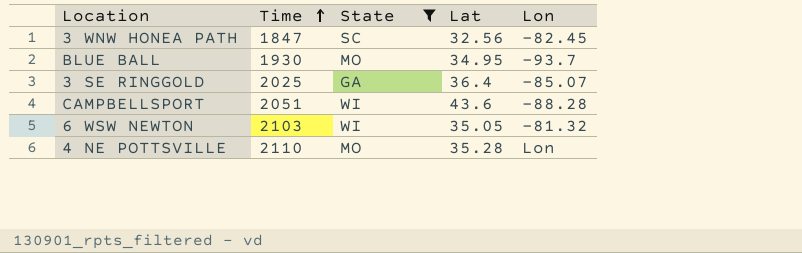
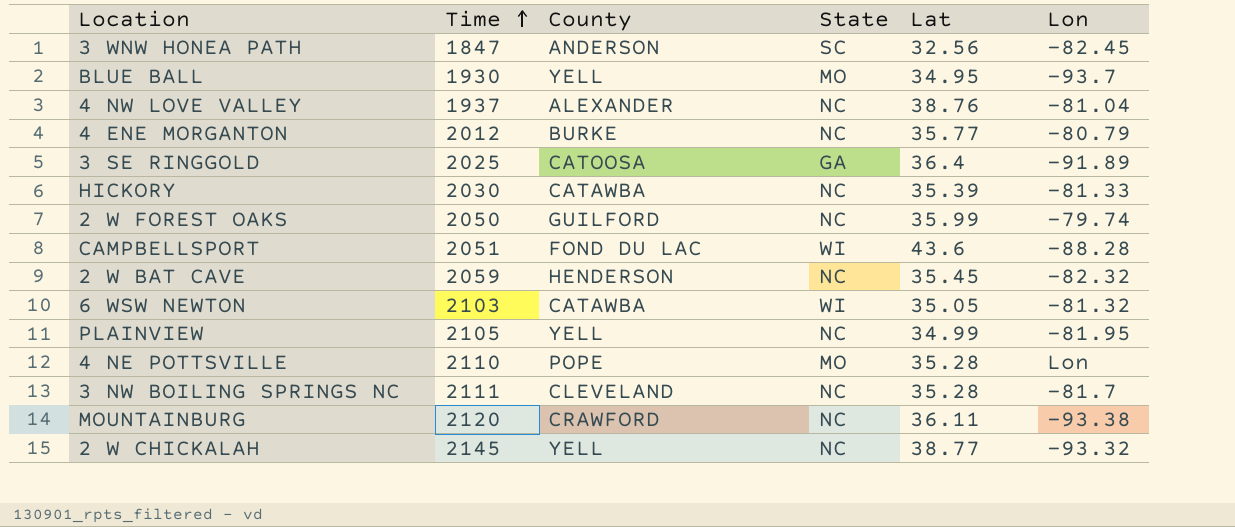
filter: State != NC -> none
column County | position: none -> 3
3 SE RINGGOLD | Lon: -85.07 -> -91.89

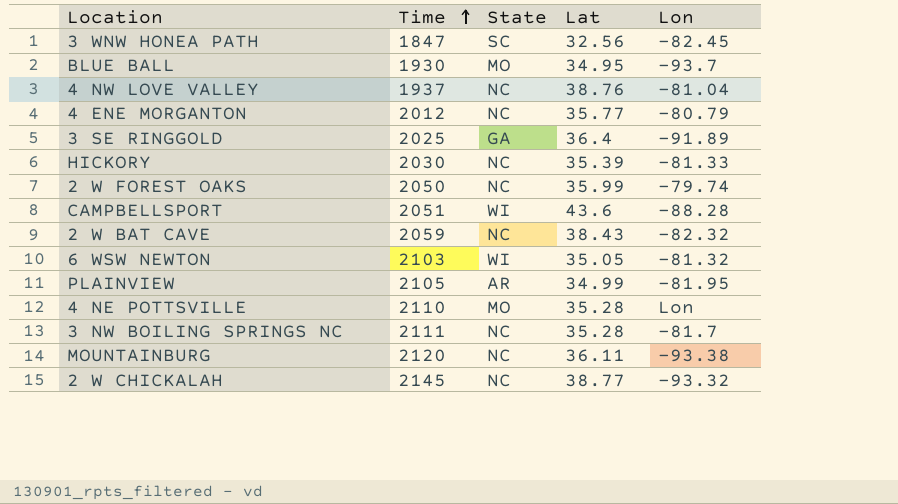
column County | position: 3 -> none
2 W BAT CAVE | Lat: 35.45 -> 38.43
PLAINVIEW | State: NC -> AR

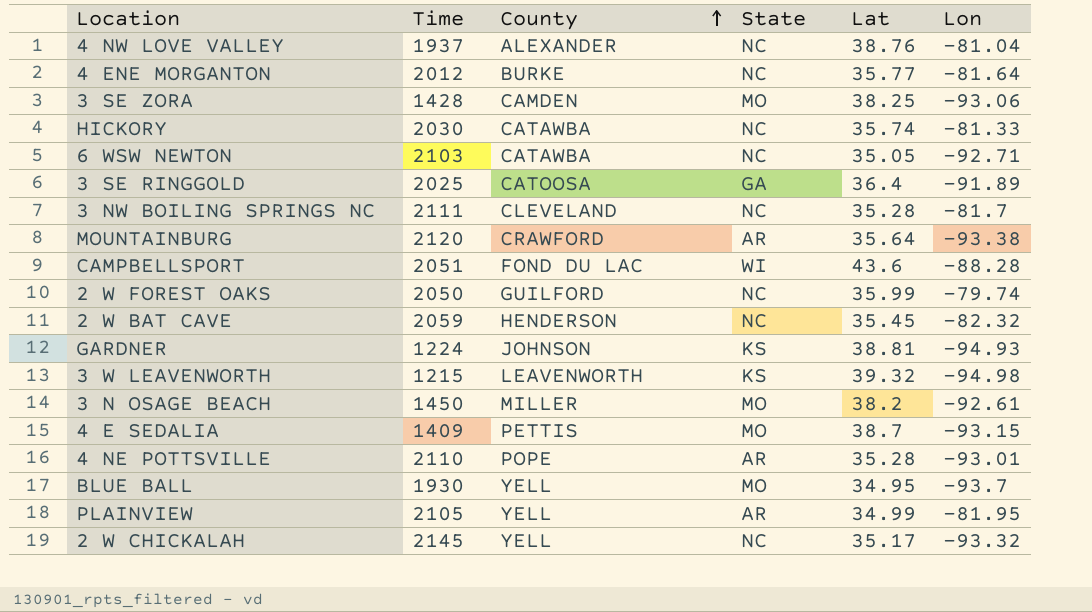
row order: Time ascending -> County ascending
column County | position: none -> 3
row 3 WNW HONEA PATH: 1847 | SC | 32.56 | -82.45 -> none
4 ENE MORGANTON | Lon: -80.79 -> -81.64
row 3 SE ZORA: none -> 1428 | CAMDEN | MO | 38.25 | -93.06
HICKORY | Lat: 35.39 -> 35.74
6 WSW NEWTON | State: WI -> NC
6 WSW NEWTON | Lon: -81.32 -> -92.71
MOUNTAINBURG | State: NC -> AR
MOUNTAINBURG | Lat: 36.11 -> 35.64
2 W BAT CAVE | Lat: 38.43 -> 35.45
row GARDNER: none -> 1224 | JOHNSON | KS | 38.81 | -94.93
row 3 W LEAVENWORTH: none -> 1215 | LEAVENWORTH | KS | 39.32 | -94.98
row 3 N OSAGE BEACH: none -> 1450 | MILLER | MO | 38.2 | -92.61
row 4 E SEDALIA: none -> 1409 | PETTIS | MO | 38.7 | -93.15
4 NE POTTSVILLE | State: MO -> AR
4 NE POTTSVILLE | Lon: Lon -> -93.01
2 W CHICKALAH | Lat: 38.77 -> 35.17

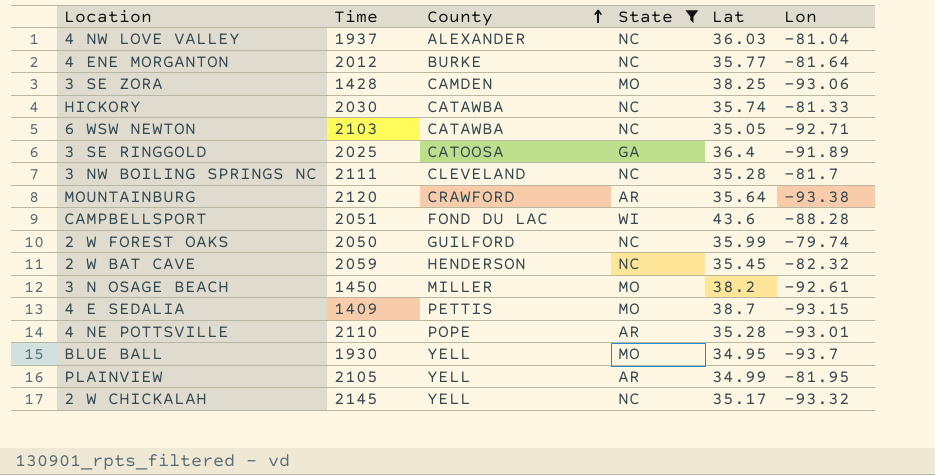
filter: none -> State != KS
4 NW LOVE VALLEY | Lat: 38.76 -> 36.03

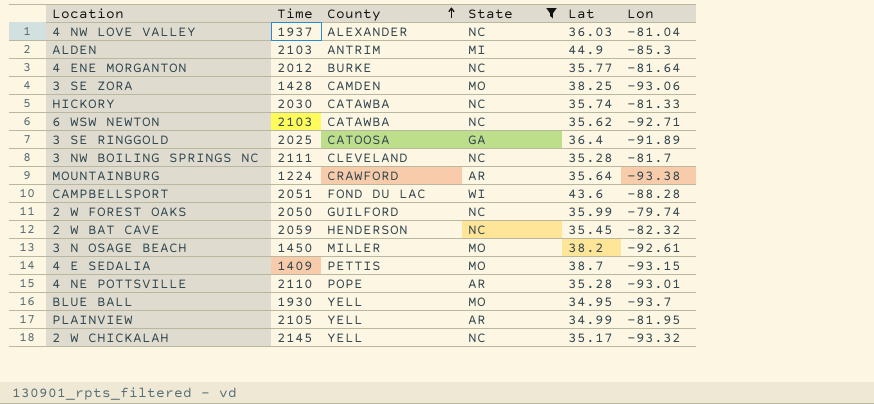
row ALDEN: none -> 2103 | ANTRIM | MI | 44.9 | -85.3
6 WSW NEWTON | Lat: 35.05 -> 35.62
MOUNTAINBURG | Time: 2120 -> 1224

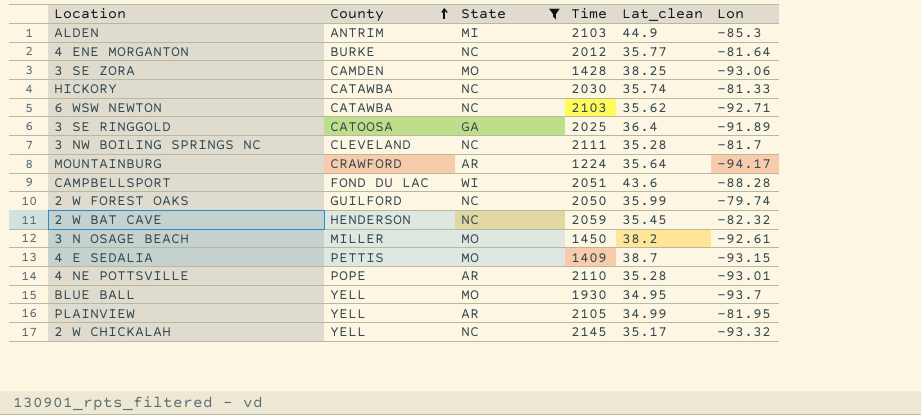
column Time | position: 2 -> 4
column name: Lat -> Lat_clean
row 4 NW LOVE VALLEY: 1937 | ALEXANDER | NC | 36.03 | -81.04 -> none
MOUNTAINBURG | Lon: -93.38 -> -94.17

